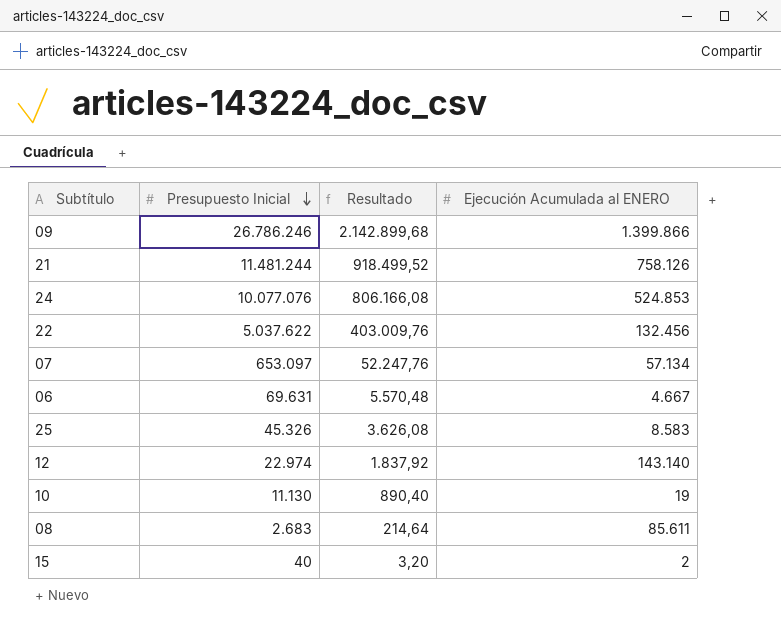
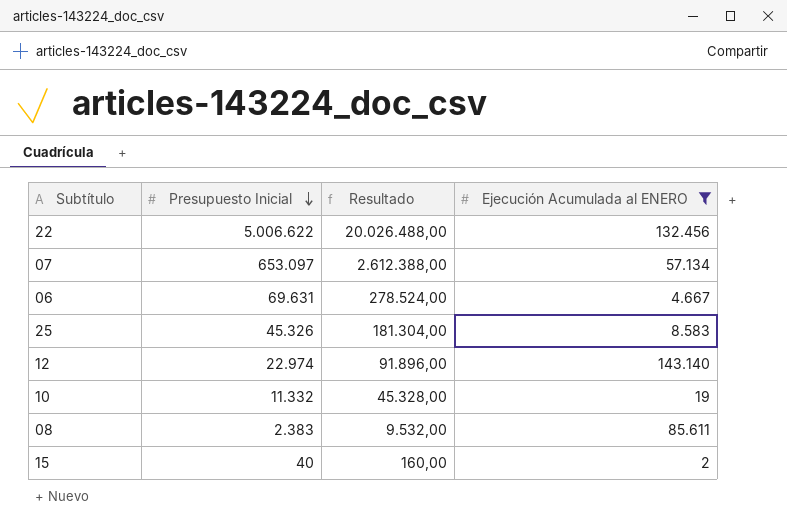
filter: none -> Ejecución Acumulada al ENERO <= 143.140
column Resultado | formula: [Presupuesto Inicial] * 0,08 -> [Presupuesto Inicial] * 4
22 | Presupuesto Inicial: 5.037.622 -> 5.006.622
10 | Presupuesto Inicial: 11.130 -> 11.332
08 | Presupuesto Inicial: 2.683 -> 2.383

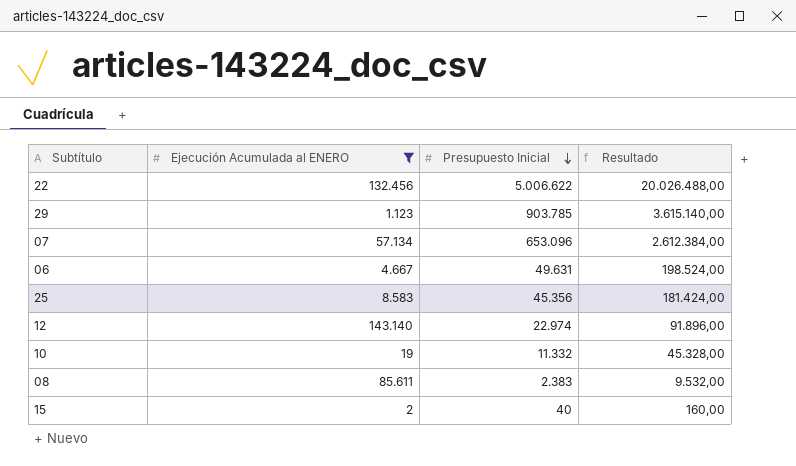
column Ejecución Acumulada al ENERO | position: 4 -> 2
row 29: none -> 1.123 | 903.785 | 3.615.140,00
07 | Presupuesto Inicial: 653.097 -> 653.096
07 | Resultado: 2.612.388,00 -> 2.612.384,00
06 | Presupuesto Inicial: 69.631 -> 49.631
06 | Resultado: 278.524,00 -> 198.524,00
25 | Presupuesto Inicial: 45.326 -> 45.356
25 | Resultado: 181.304,00 -> 181.424,00

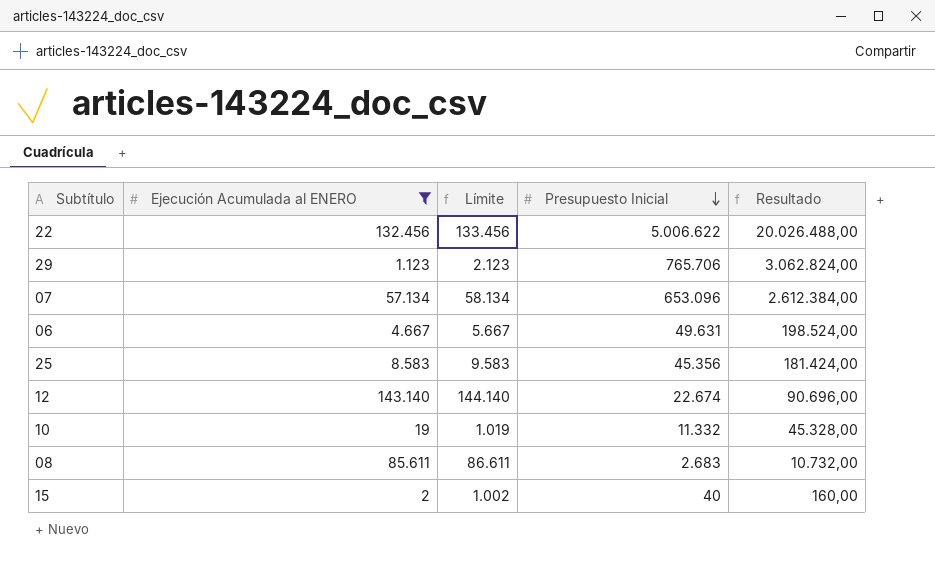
column Límite | formula: none -> [Ejecución Acumulada al ENERO] + 1000
29 | Presupuesto Inicial: 903.785 -> 765.706
29 | Resultado: 3.615.140,00 -> 3.062.824,00
12 | Presupuesto Inicial: 22.974 -> 22.674
12 | Resultado: 91.896,00 -> 90.696,00
08 | Presupuesto Inicial: 2.383 -> 2.683
08 | Resultado: 9.532,00 -> 10.732,00

